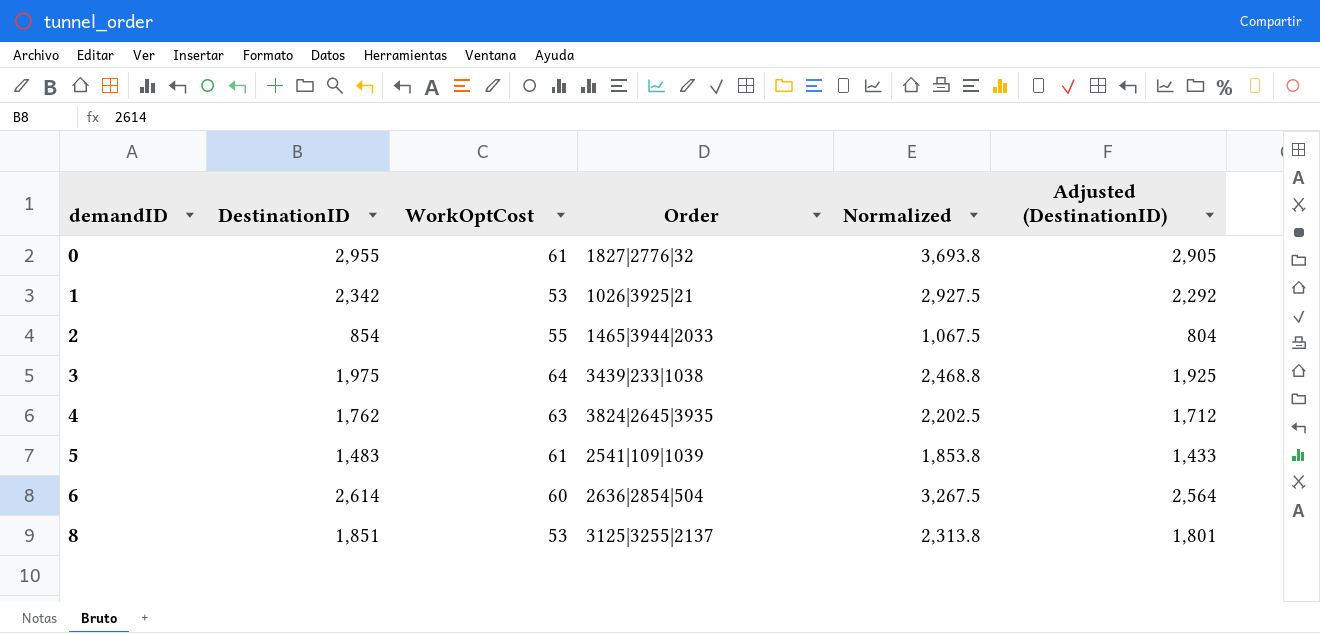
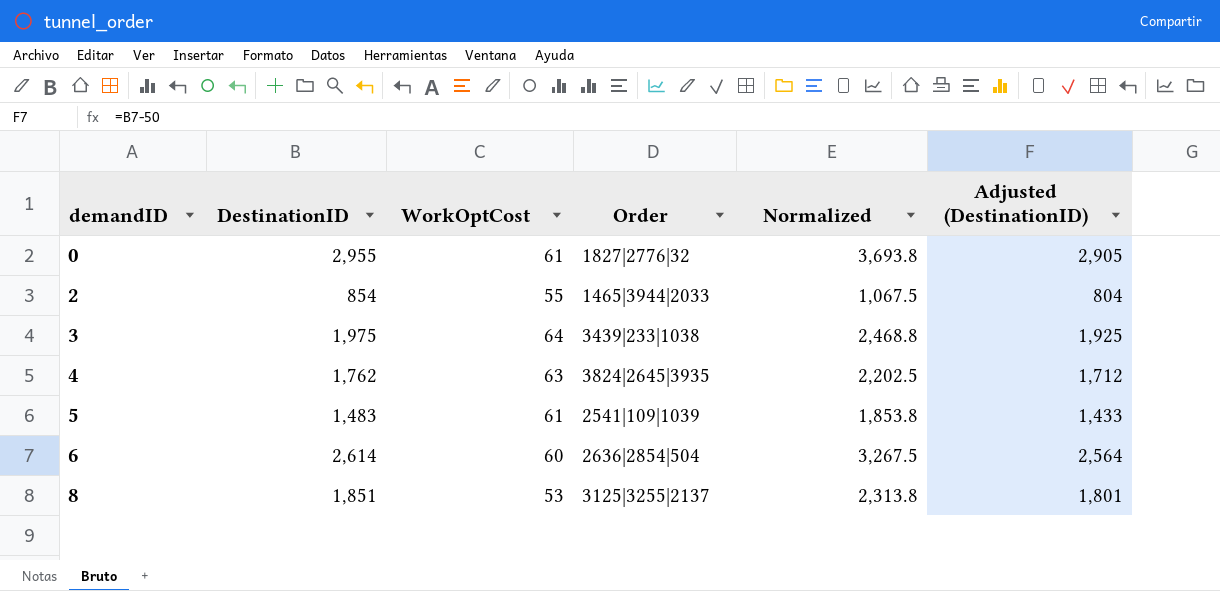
row 1: 2,342 | 53 | 1026|3925|21 | 2,927.5 | 2,292 -> none

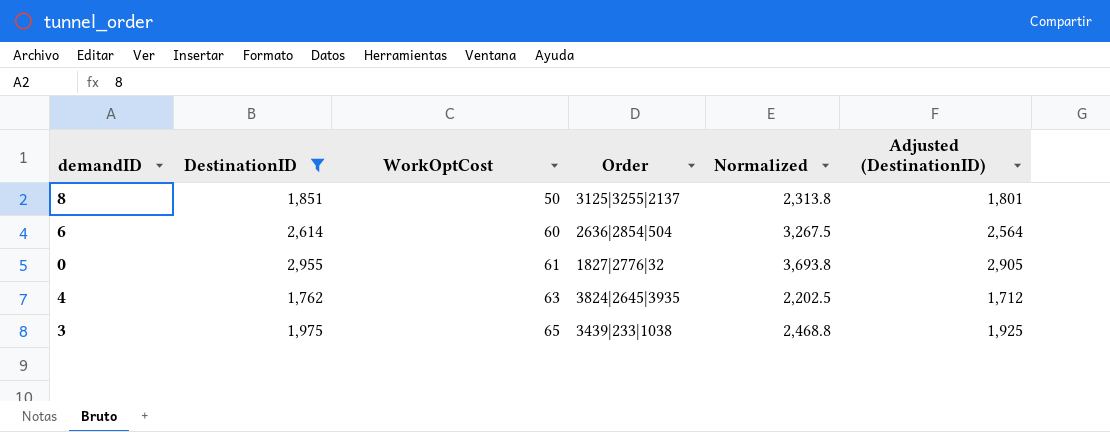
filter: none -> DestinationID >= 1,762
row order: demandID ascending -> WorkOptCost ascending
8 | WorkOptCost: 53 -> 50
3 | WorkOptCost: 64 -> 65

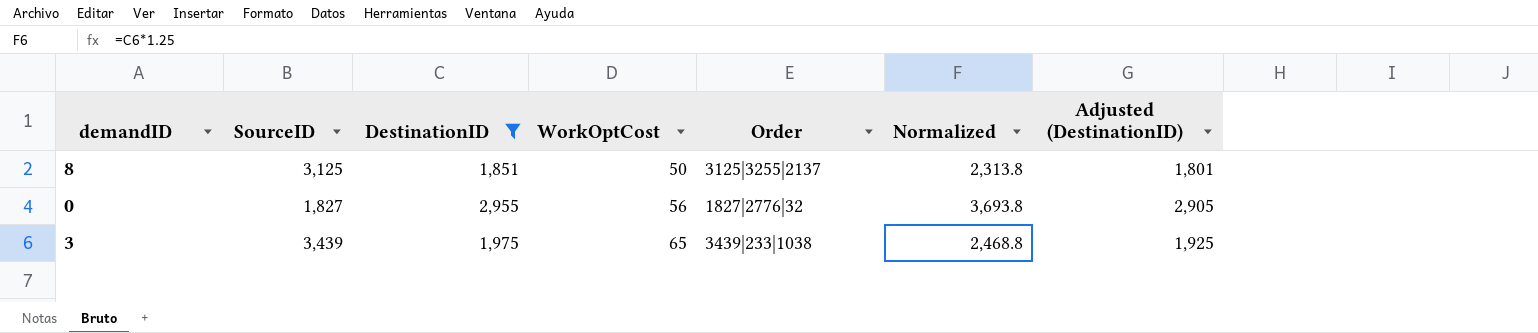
column SourceID | position: none -> 2
row 6: 2,614 | 60 | 2636|2854|504 | 3,267.5 | 2,564 -> none
row 4: 1,762 | 63 | 3824|2645|3935 | 2,202.5 | 1,712 -> none
0 | WorkOptCost: 61 -> 56

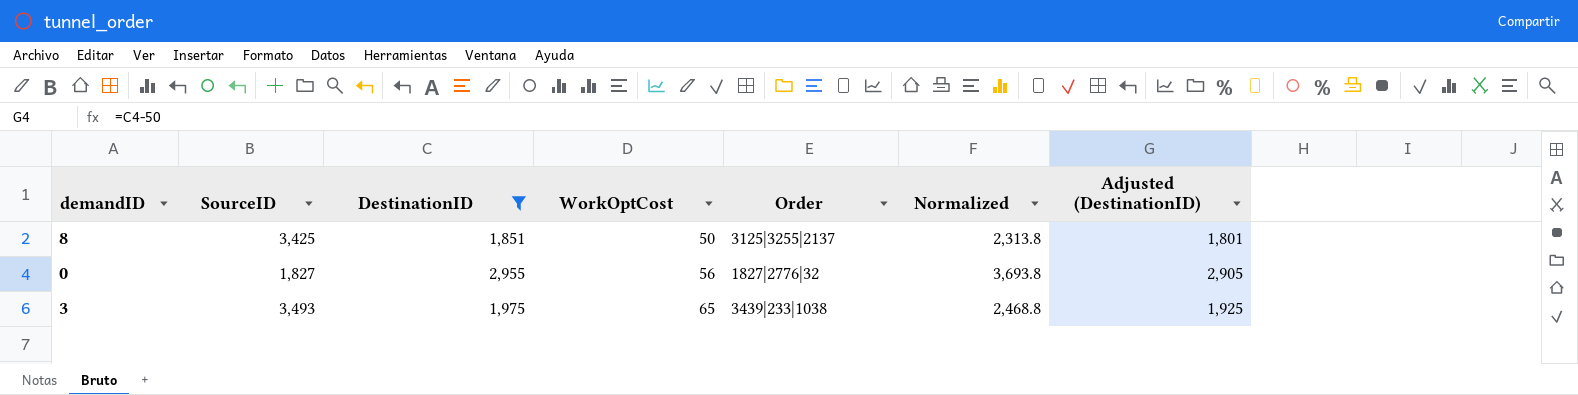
8 | SourceID: 3,125 -> 3,425
3 | SourceID: 3,439 -> 3,493

